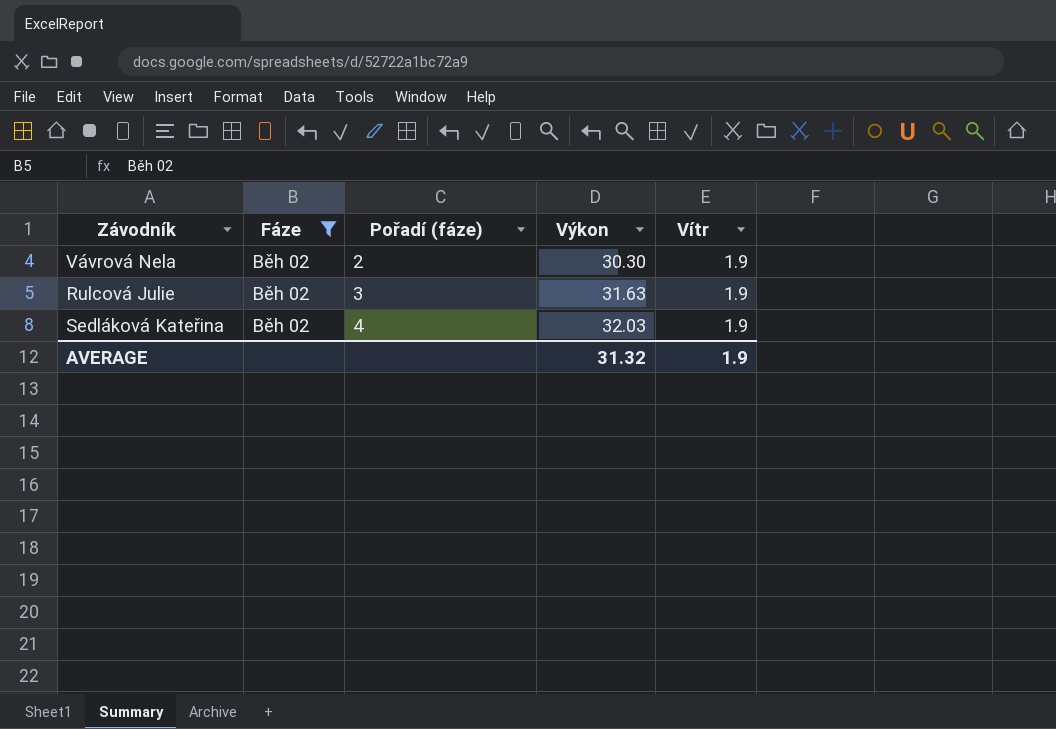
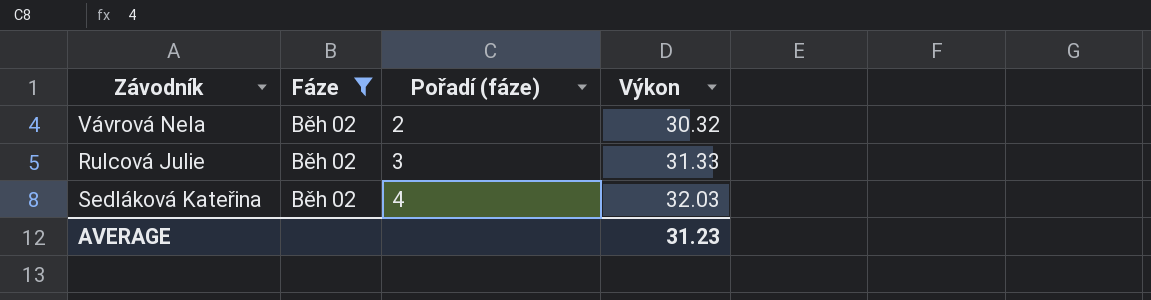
column Vítr | position: 5 -> none
Vávrová Nela | Výkon: 30.30 -> 30.32
Rulcová Julie | Výkon: 31.63 -> 31.33
AVERAGE | Výkon: 31.32 -> 31.23

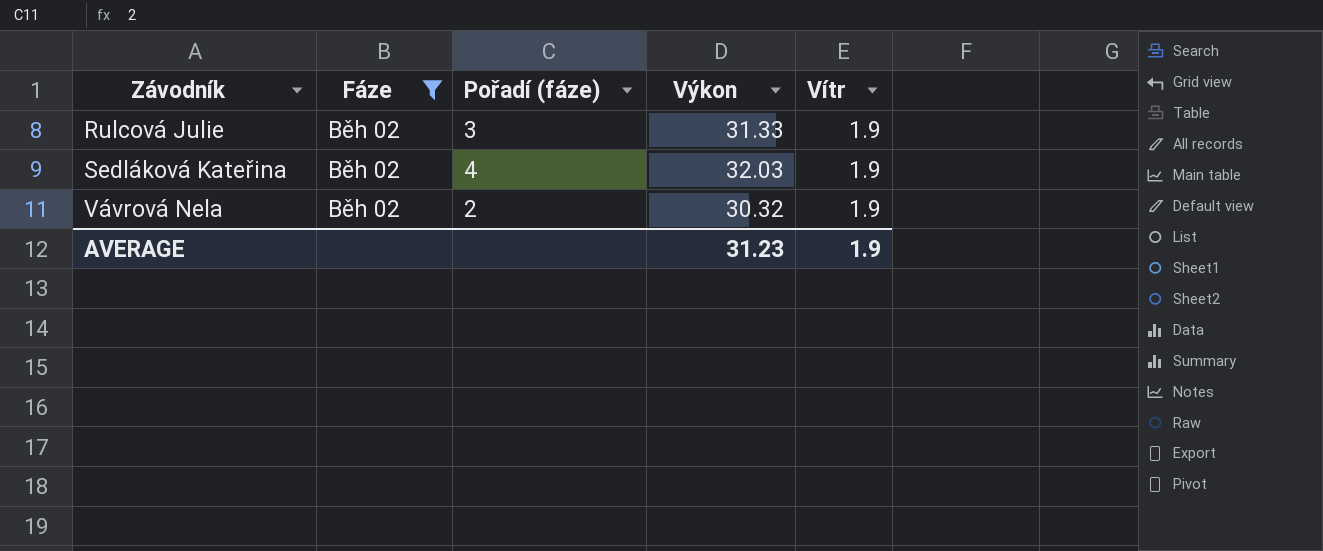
row order: Pořadí (fáze) ascending -> Závodník ascending
column Vítr | position: none -> 5

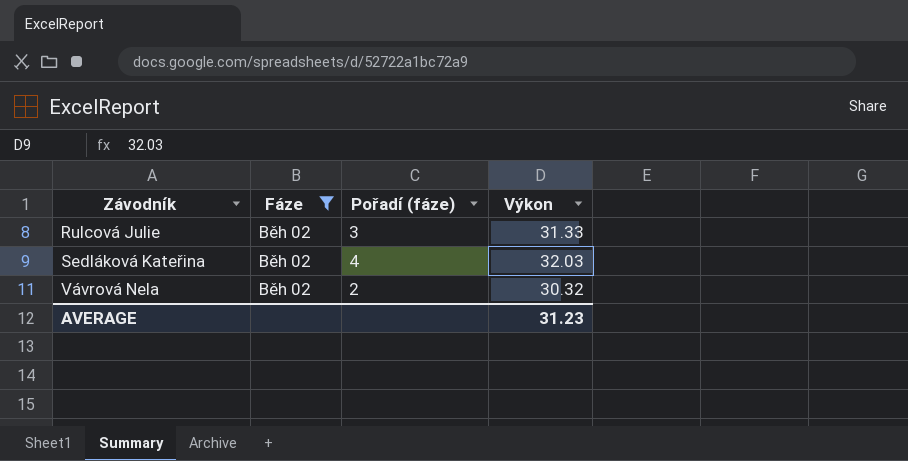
column Vítr | position: 5 -> none

